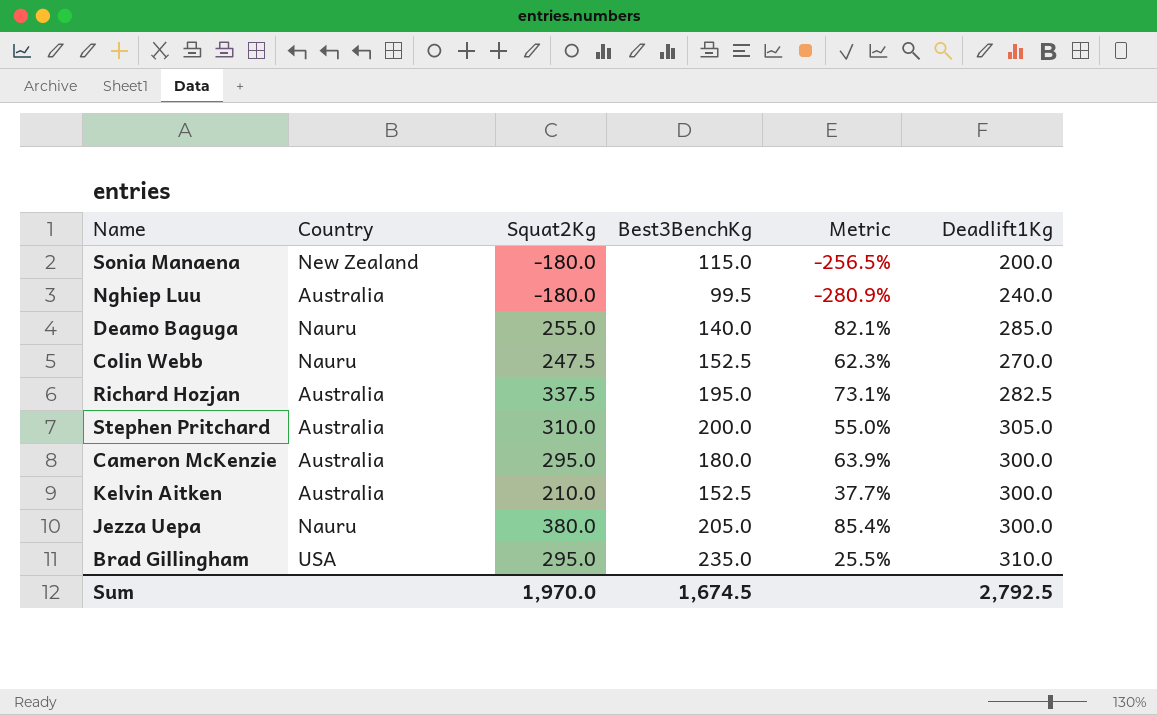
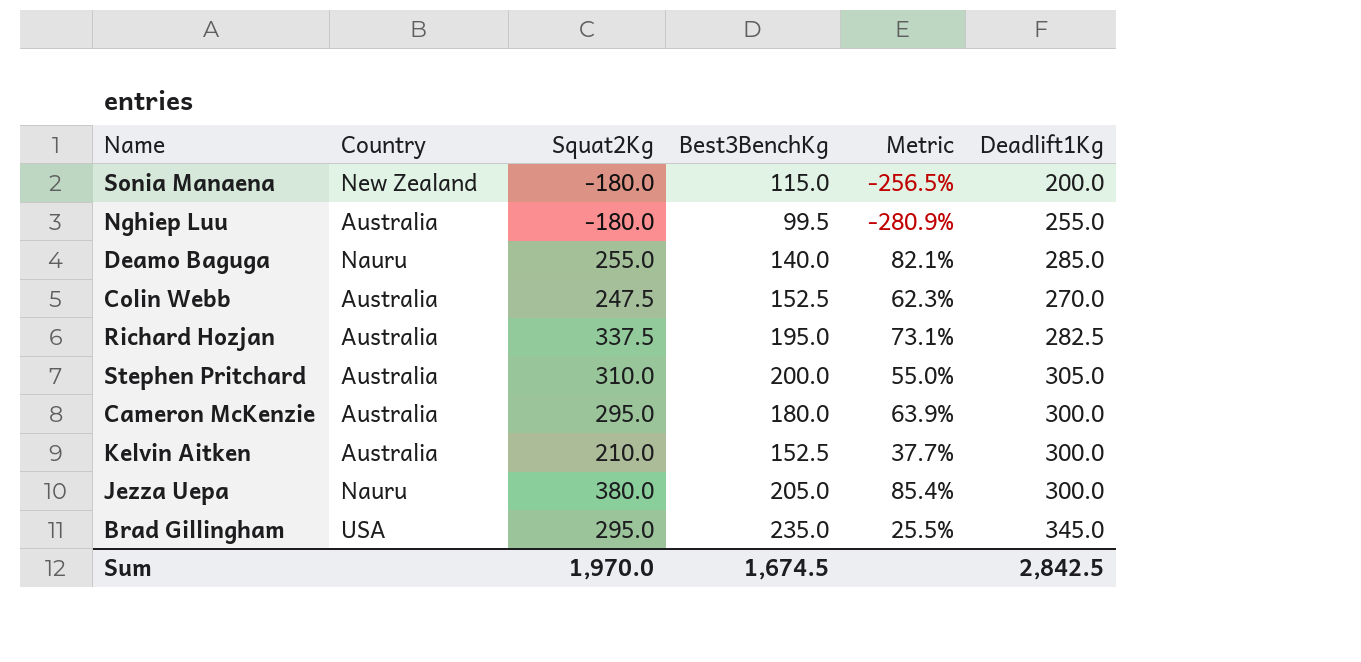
Nghiep Luu | Deadlift1Kg: 240.0 -> 255.0
Colin Webb | Country: Nauru -> Australia
Brad Gillingham | Deadlift1Kg: 310.0 -> 345.0
Sum | Deadlift1Kg: 2,792.5 -> 2,842.5

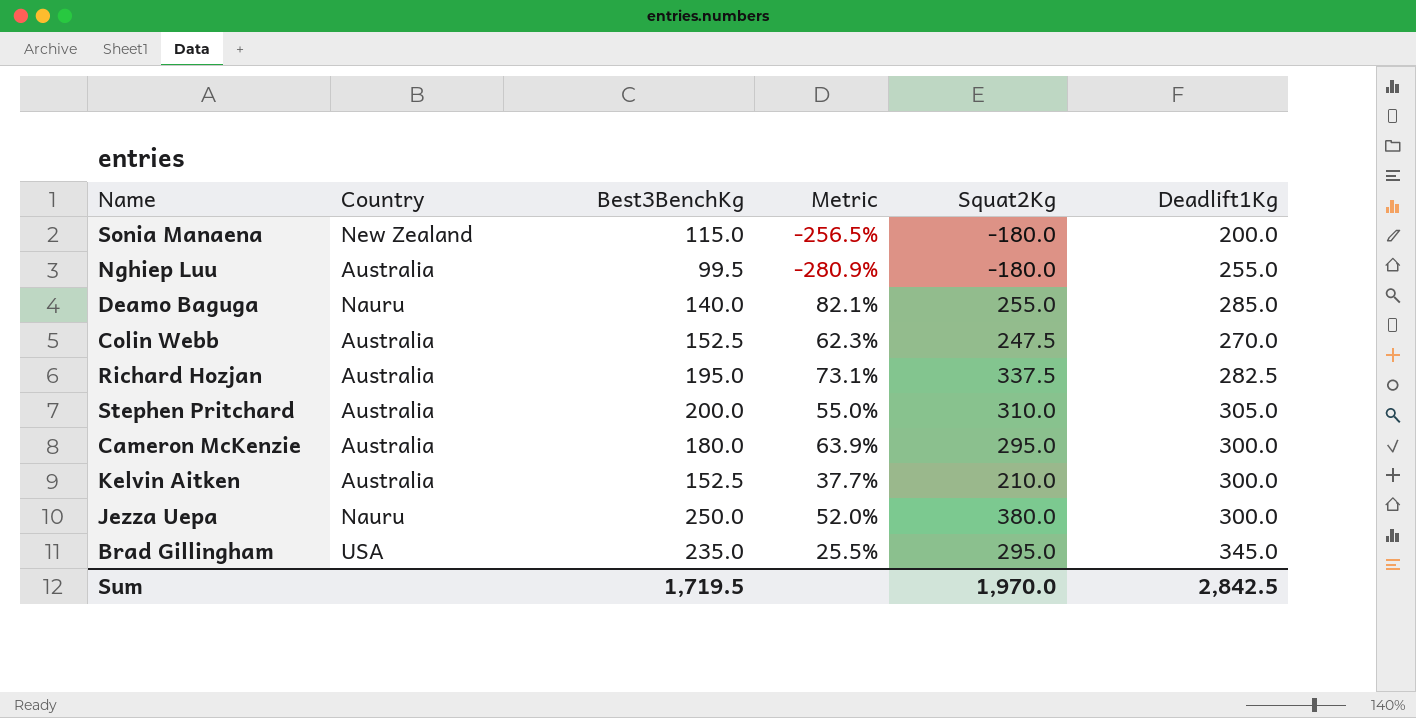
column Squat2Kg | position: 3 -> 5
Jezza Uepa | Best3BenchKg: 205.0 -> 250.0
Jezza Uepa | Metric: 85.4% -> 52.0%
Sum | Best3BenchKg: 1,674.5 -> 1,719.5

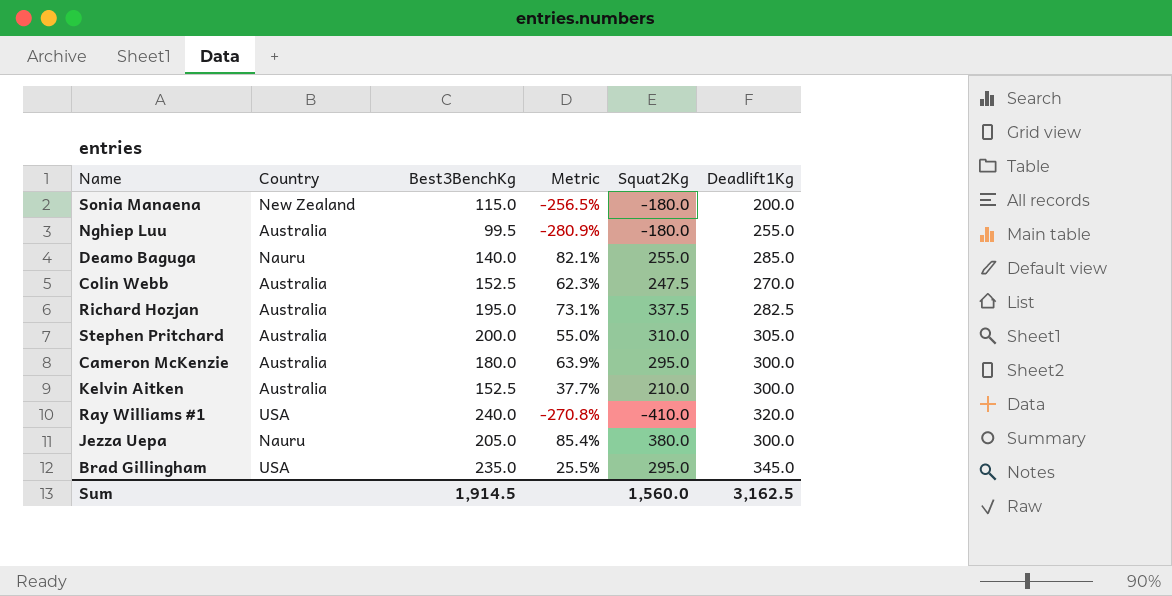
row Ray Williams #1: none -> USA | 240.0 | -270.8% | -410.0 | 320.0
Jezza Uepa | Best3BenchKg: 250.0 -> 205.0
Jezza Uepa | Metric: 52.0% -> 85.4%
Sum | Best3BenchKg: 1,719.5 -> 1,914.5
Sum | Squat2Kg: 1,970.0 -> 1,560.0
Sum | Deadlift1Kg: 2,842.5 -> 3,162.5

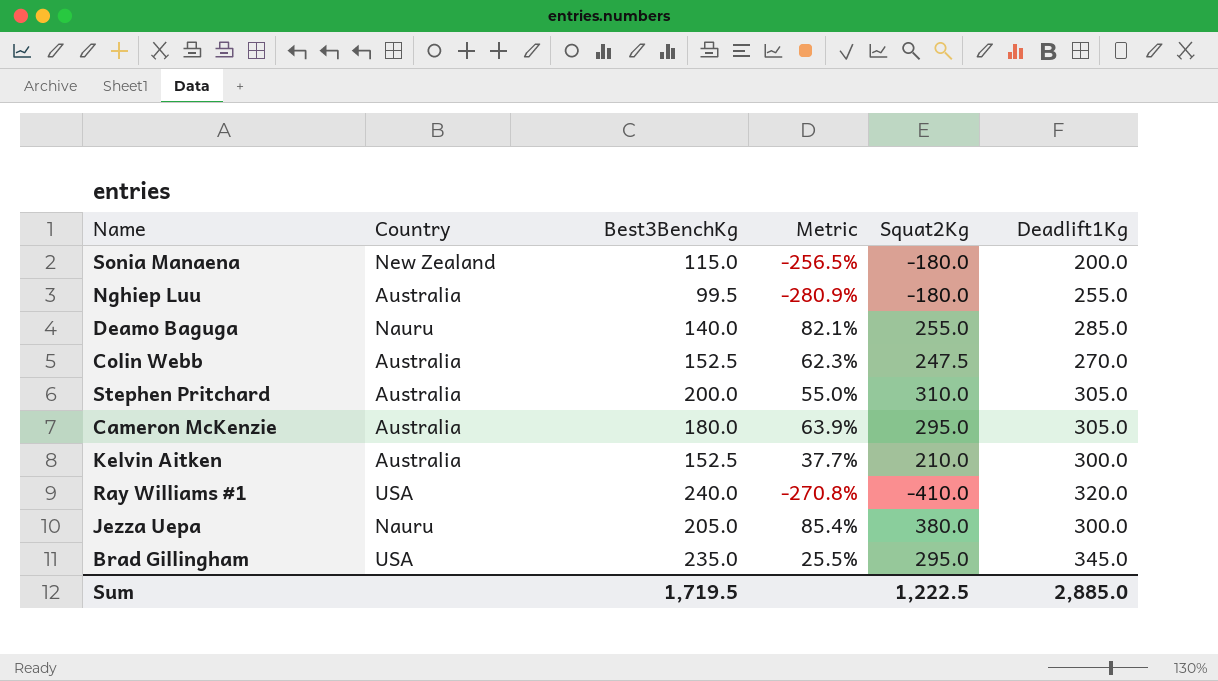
row Richard Hozjan: Australia | 195.0 | 73.1% | 337.5 | 282.5 -> none
Cameron McKenzie | Deadlift1Kg: 300.0 -> 305.0
Sum | Best3BenchKg: 1,914.5 -> 1,719.5
Sum | Squat2Kg: 1,560.0 -> 1,222.5
Sum | Deadlift1Kg: 3,162.5 -> 2,885.0

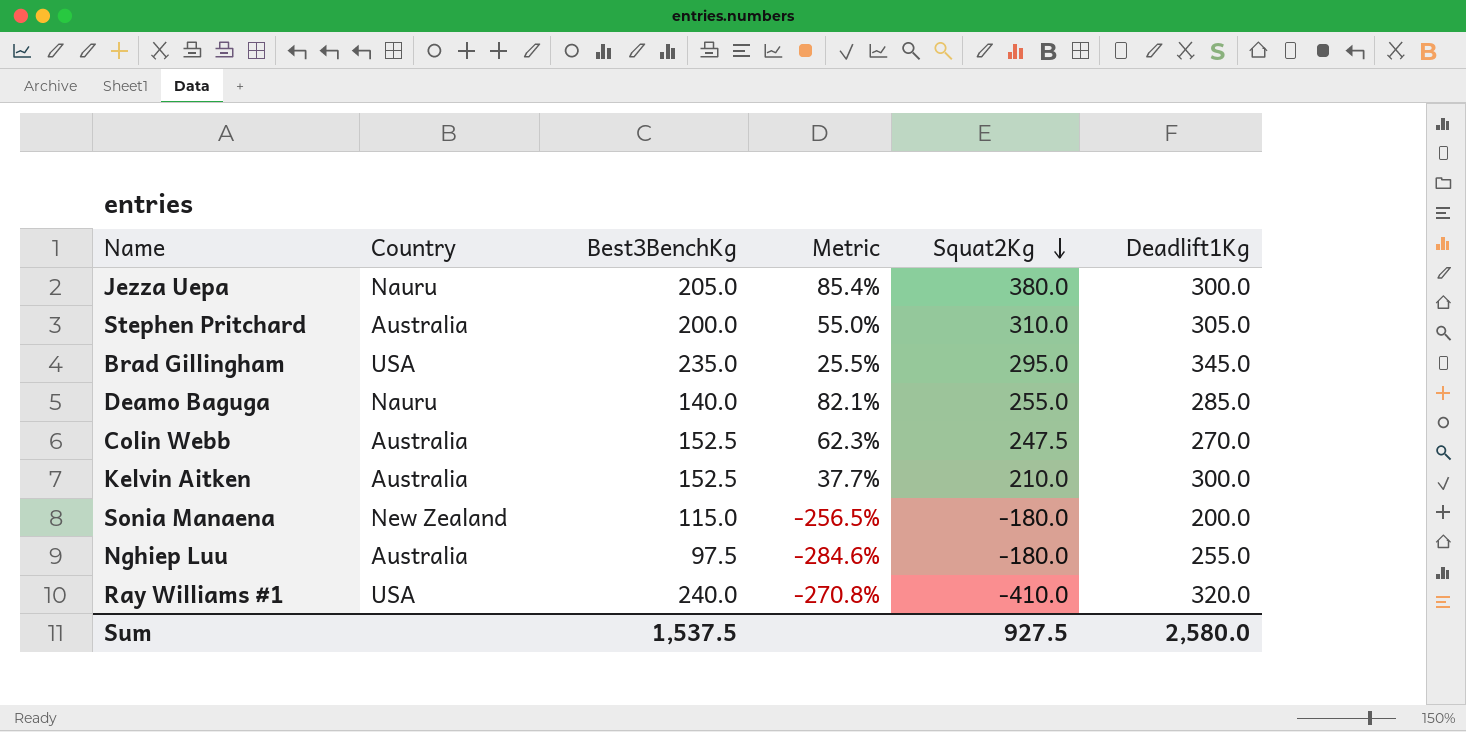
row order: none -> Squat2Kg descending
row Cameron McKenzie: Australia | 180.0 | 63.9% | 295.0 | 305.0 -> none
Nghiep Luu | Best3BenchKg: 99.5 -> 97.5
Nghiep Luu | Metric: -280.9% -> -284.6%
Sum | Best3BenchKg: 1,719.5 -> 1,537.5
Sum | Squat2Kg: 1,222.5 -> 927.5
Sum | Deadlift1Kg: 2,885.0 -> 2,580.0

